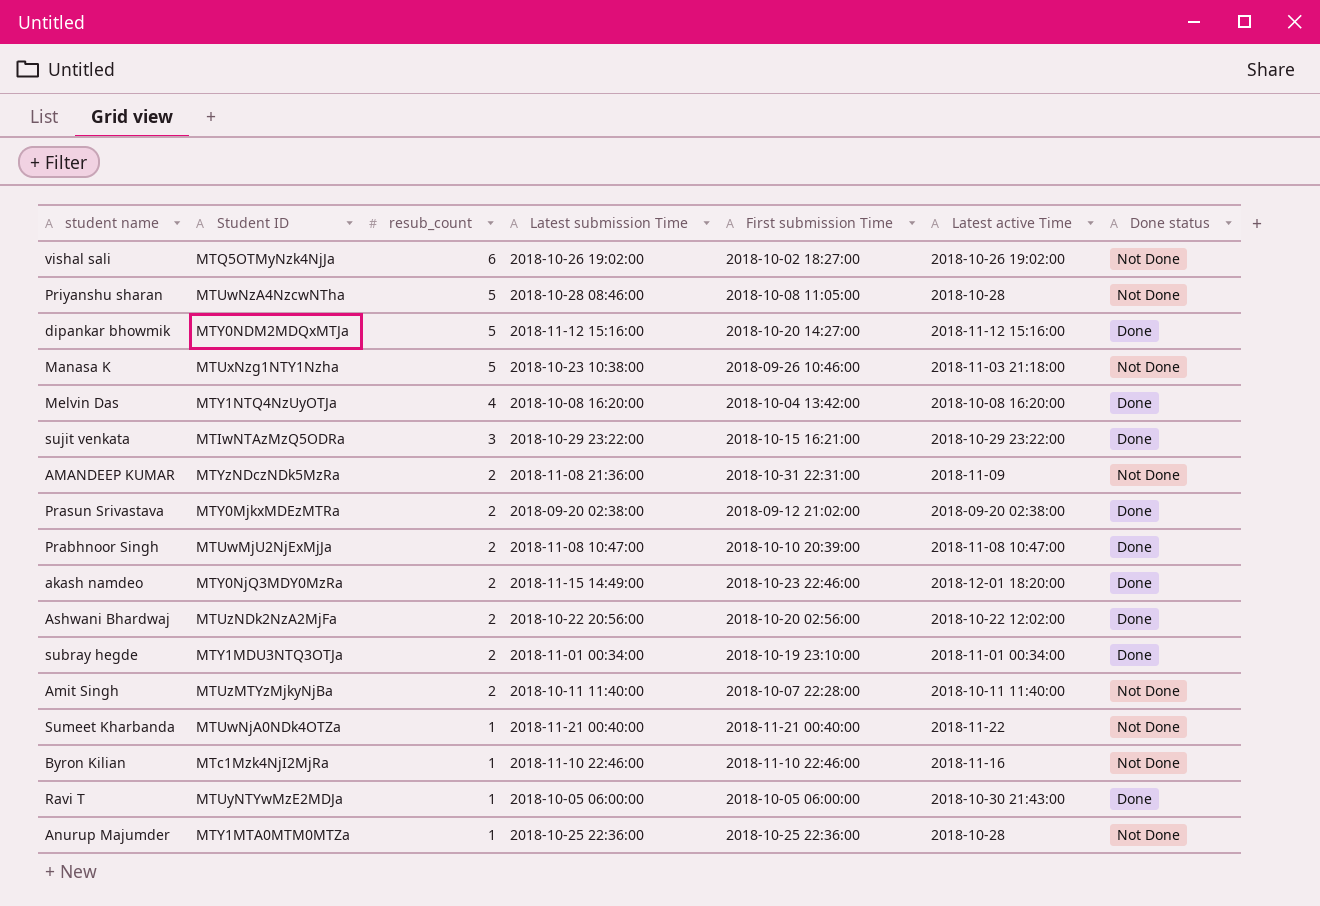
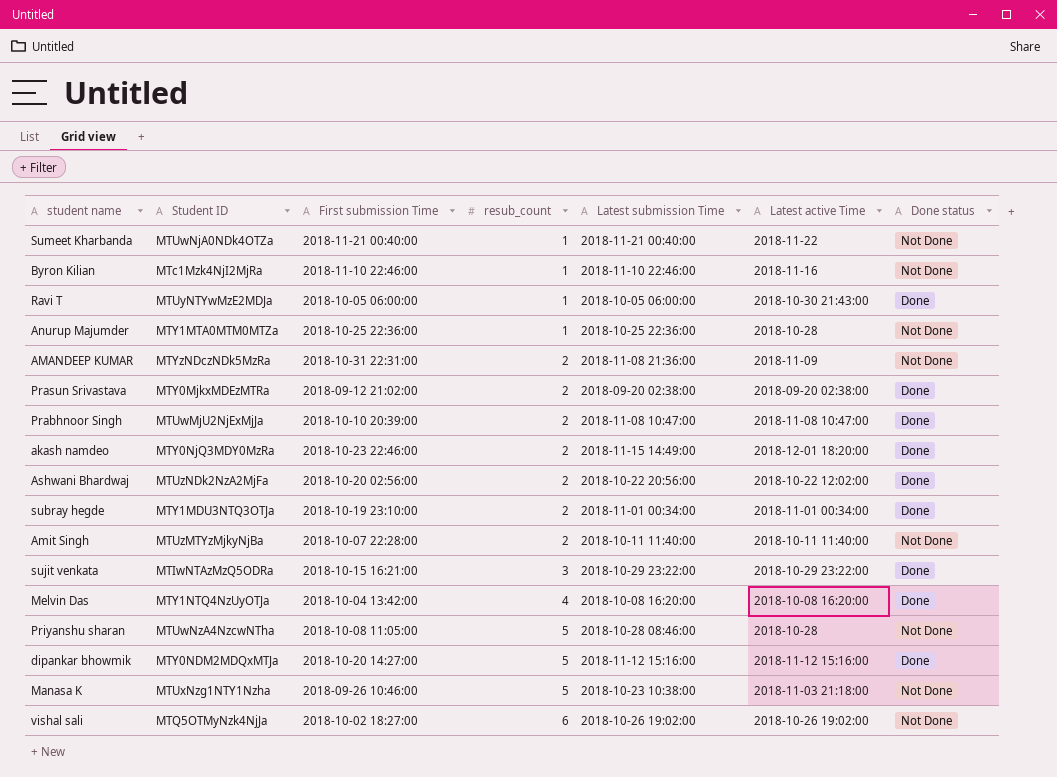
row order: resub_count descending -> resub_count ascending
column First submission Time | position: 5 -> 3

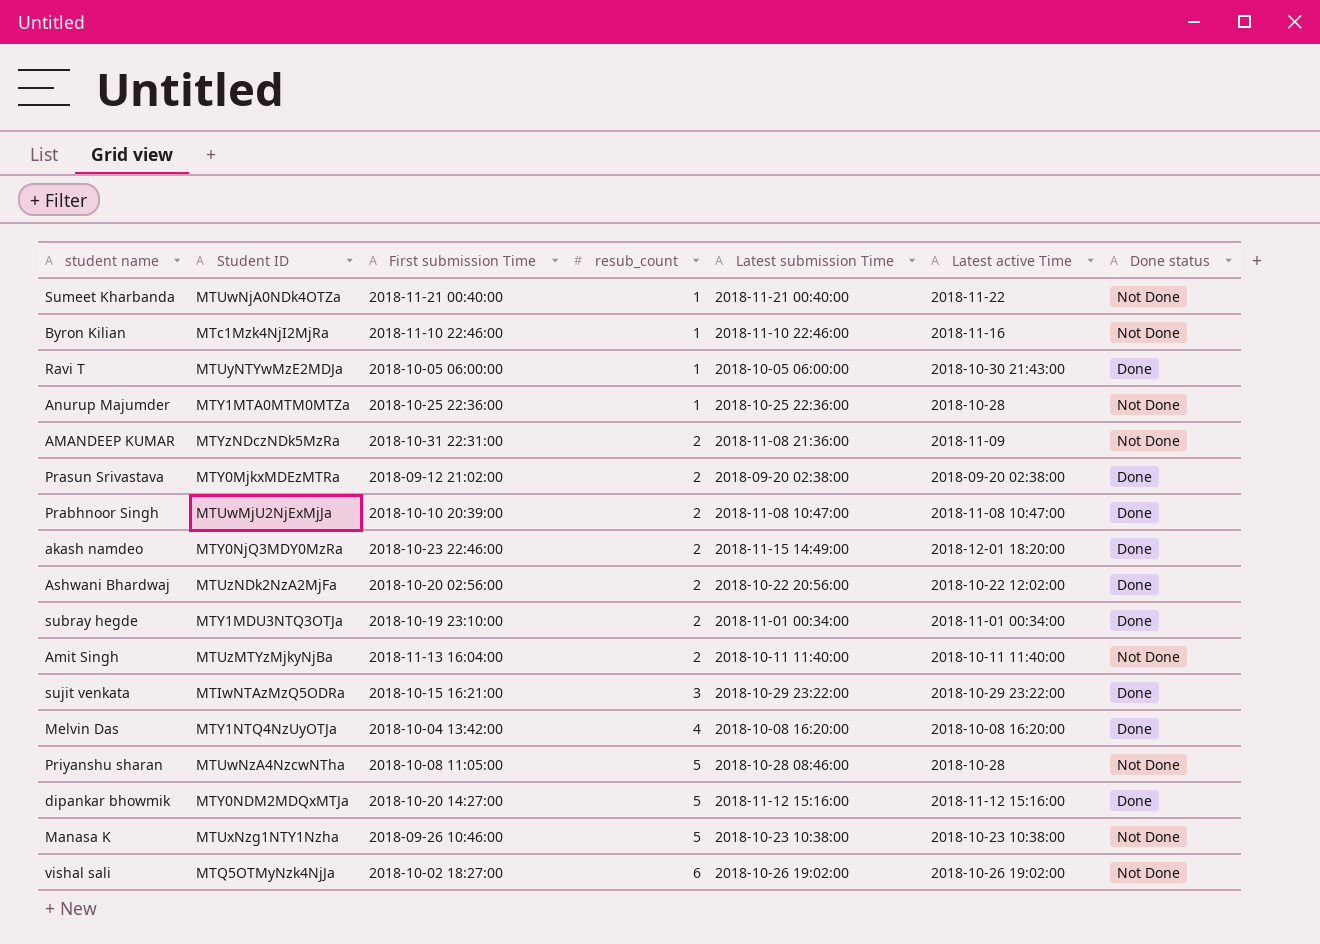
Amit Singh | First submission Time: 2018-10-07 22:28:00 -> 2018-11-13 16:04:00
Manasa K | Latest active Time: 2018-11-03 21:18:00 -> 2018-10-23 10:38:00

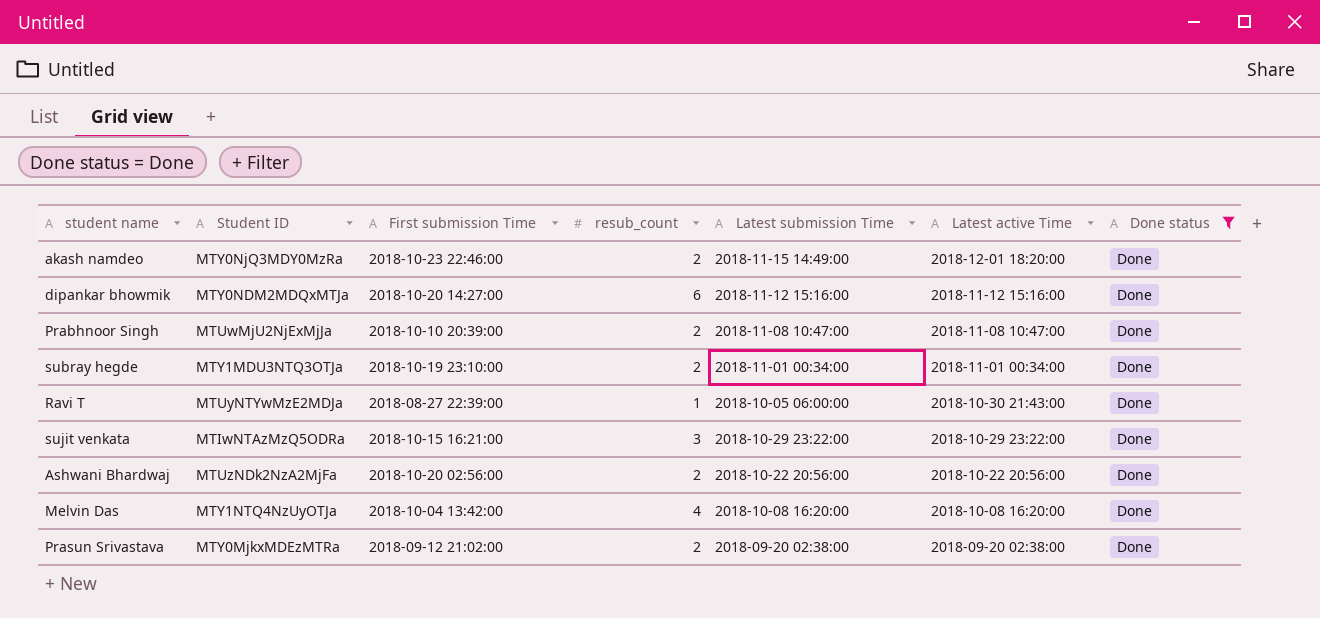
filter: none -> Done status = Done
row order: resub_count ascending -> Latest active Time descending
dipankar bhowmik | resub_count: 5 -> 6
Ravi T | First submission Time: 2018-10-05 06:00:00 -> 2018-08-27 22:39:00
Ashwani Bhardwaj | Latest active Time: 2018-10-22 12:02:00 -> 2018-10-22 20:56:00

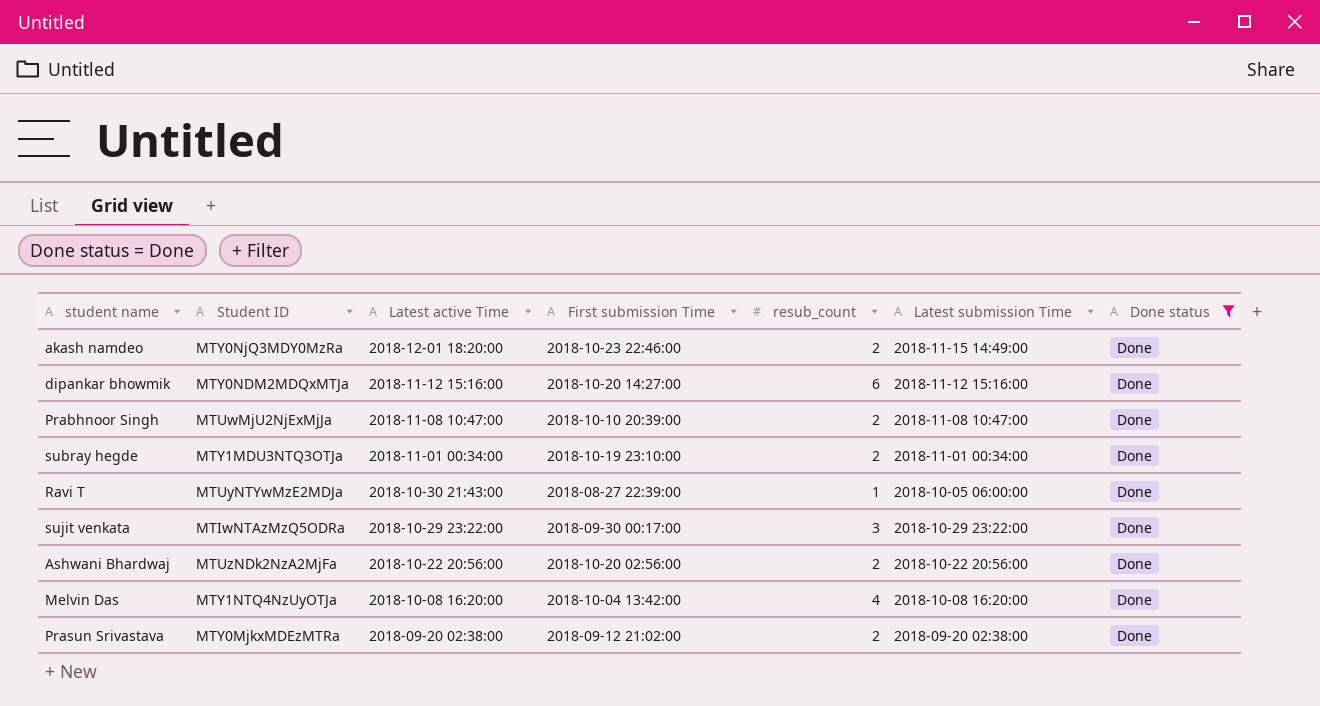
column Latest active Time | position: 6 -> 3
sujit venkata | First submission Time: 2018-10-15 16:21:00 -> 2018-09-30 00:17:00

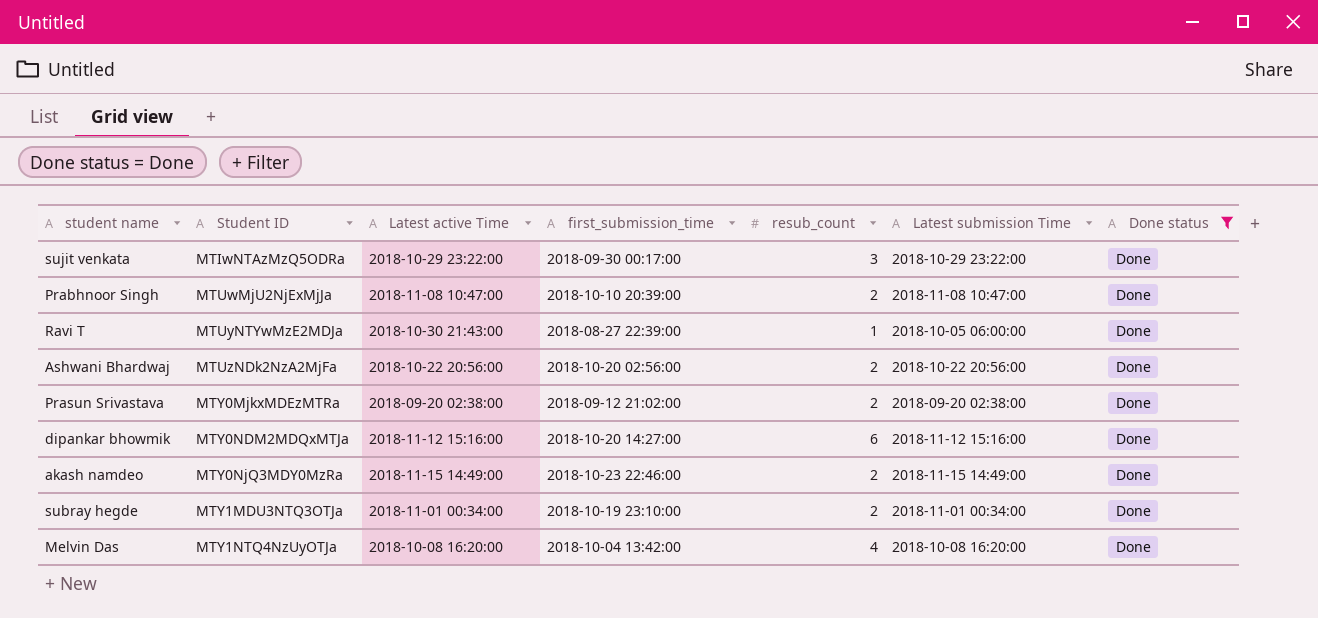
row order: Latest active Time descending -> Student ID ascending
column name: First submission Time -> first_submission_time
akash namdeo | Latest active Time: 2018-12-01 18:20:00 -> 2018-11-15 14:49:00

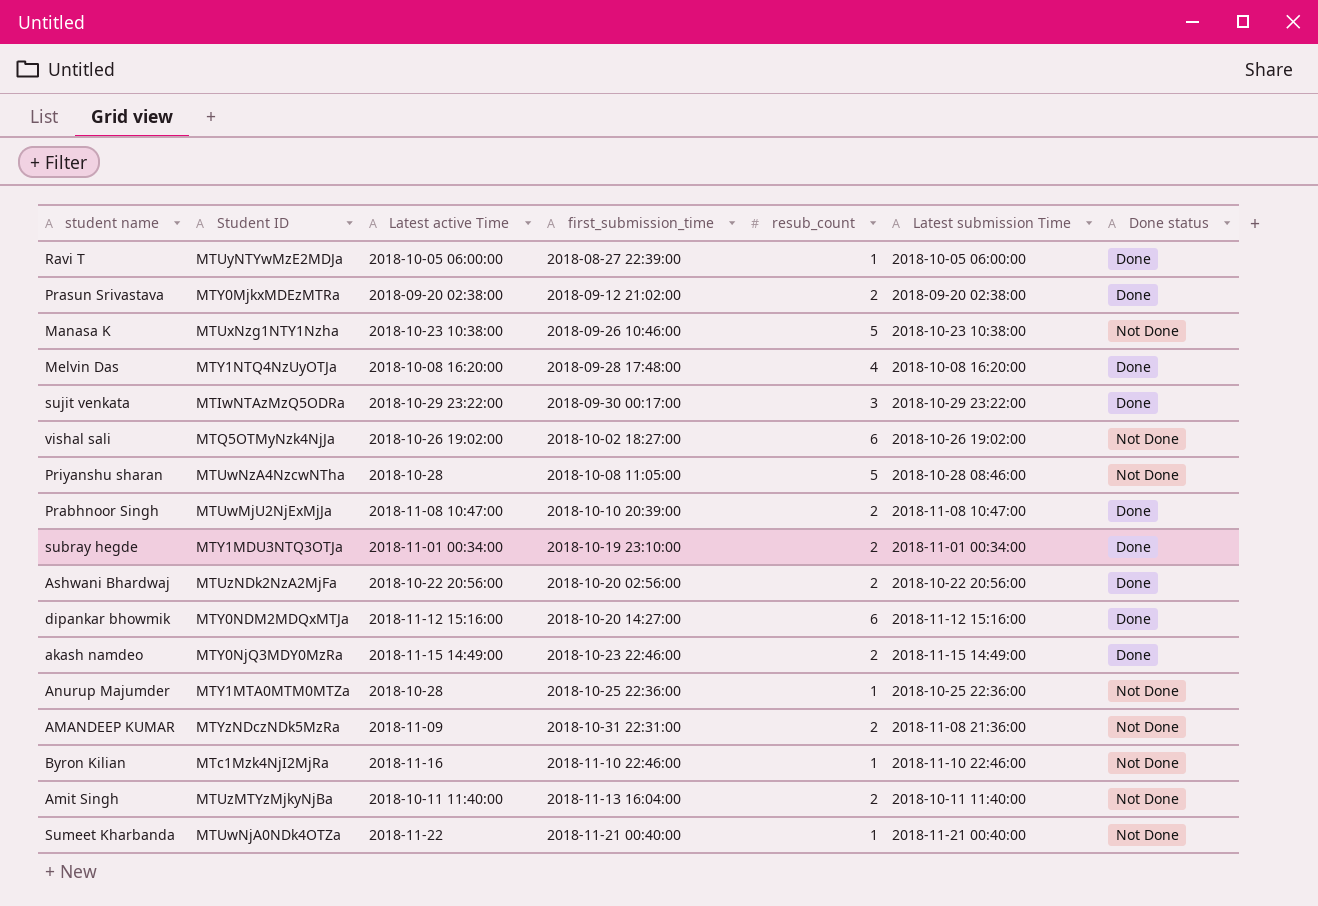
filter: Done status = Done -> none
row order: Student ID ascending -> first_submission_time ascending
Ravi T | Latest active Time: 2018-10-30 21:43:00 -> 2018-10-05 06:00:00
Melvin Das | first_submission_time: 2018-10-04 13:42:00 -> 2018-09-28 17:48:00

